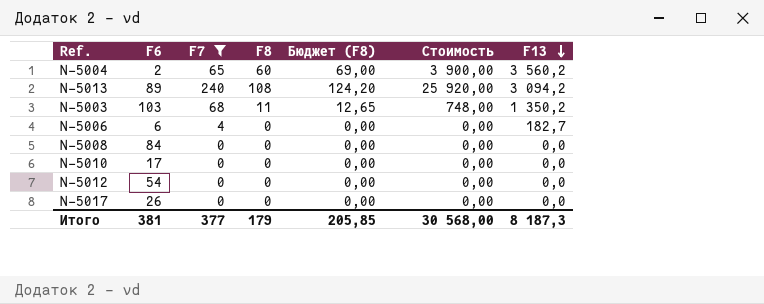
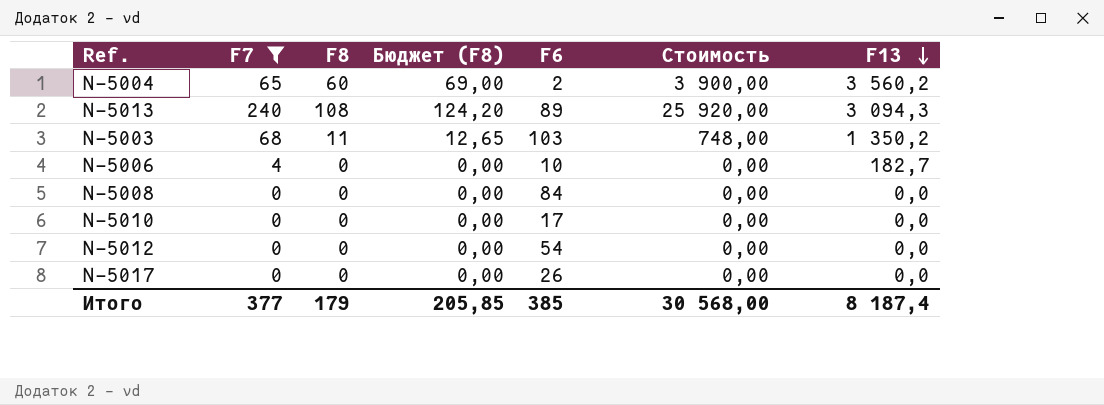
column F6 | position: 2 -> 5
N-5013 | F13: 3 094,2 -> 3 094,3
N-5006 | F6: 6 -> 10
Итого | F6: 381 -> 385
Итого | F13: 8 187,3 -> 8 187,4

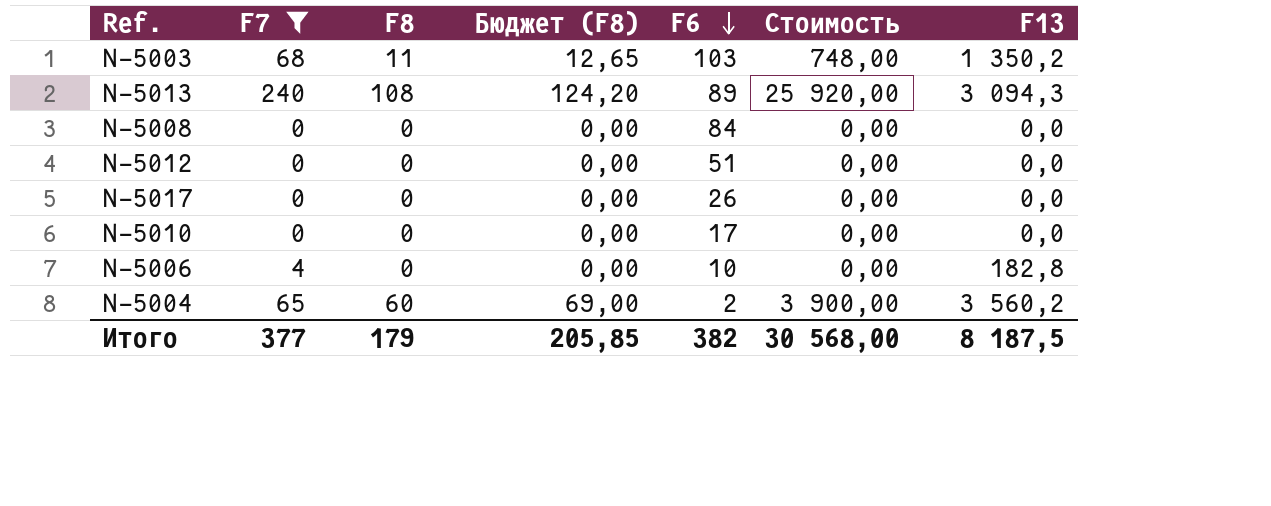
row order: F13 descending -> F6 descending
N-5012 | F6: 54 -> 51
N-5006 | F13: 182,7 -> 182,8
Итого | F6: 385 -> 382
Итого | F13: 8 187,4 -> 8 187,5

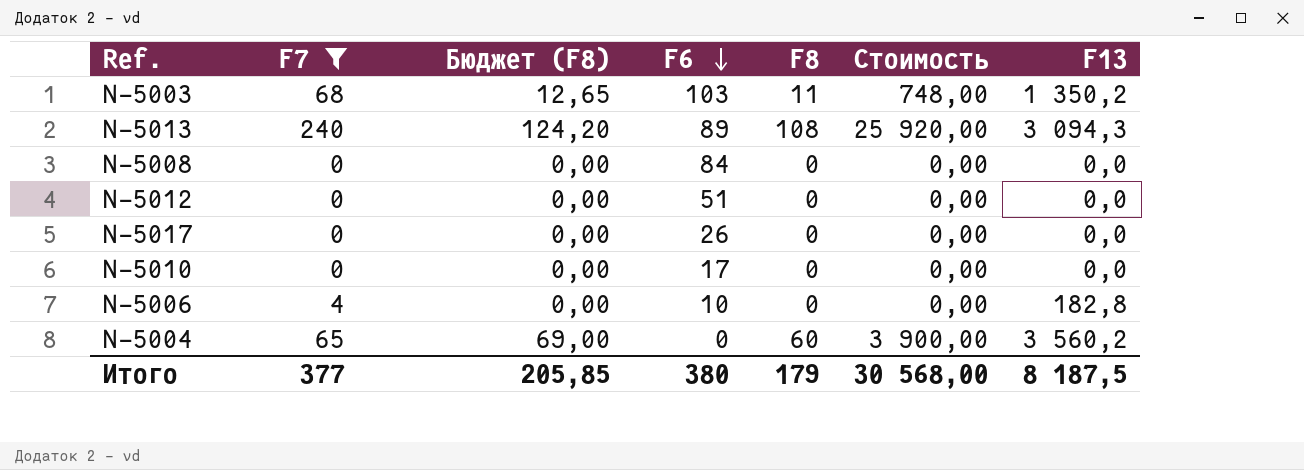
column F8 | position: 3 -> 5
N-5004 | F6: 2 -> 0
Итого | F6: 382 -> 380

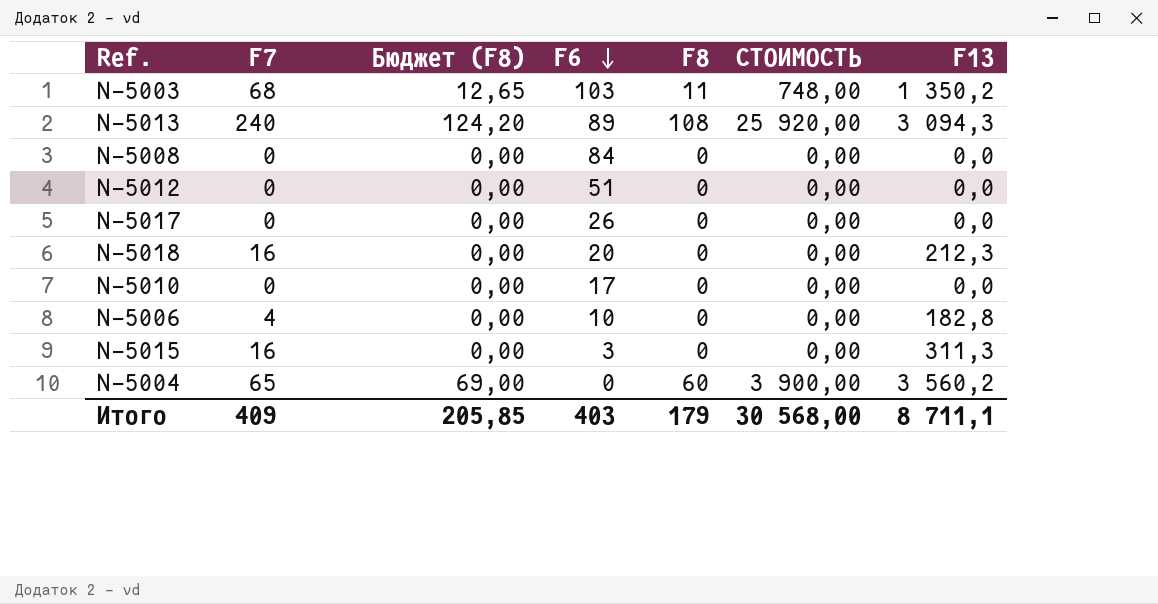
filter: F7 != 16 -> none
column name: Стоимость -> СТОИМОСТЬ
Итого | F7: 377 -> 409
Итого | F6: 380 -> 403
Итого | F13: 8 187,5 -> 8 711,1

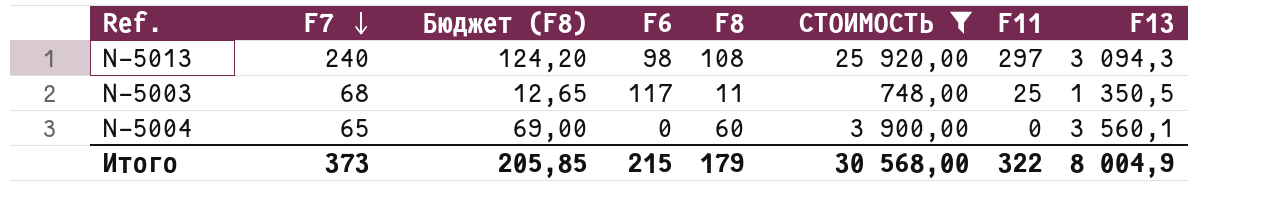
filter: none -> СТОИМОСТЬ != 0,00
row order: F6 descending -> F7 descending
column F11 | position: none -> 7
N-5013 | F6: 89 -> 98
N-5003 | F6: 103 -> 117
N-5003 | F13: 1 350,2 -> 1 350,5
N-5004 | F13: 3 560,2 -> 3 560,1
Итого | F7: 409 -> 373
Итого | F6: 403 -> 215
Итого | F13: 8 711,1 -> 8 004,9

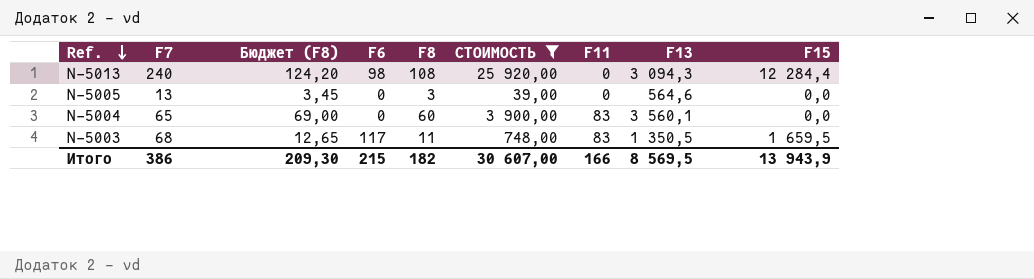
row order: F7 descending -> Ref. descending
column F15 | position: none -> 9
N-5013 | F11: 297 -> 0
row N-5005: none -> 13 | 3,45 | 0 | 3 | 39,00 | 0 | 564,6 | 0,0
N-5004 | F11: 0 -> 83
N-5003 | F11: 25 -> 83
Итого | F7: 373 -> 386
Итого | Бюджет (F8): 205,85 -> 209,30
Итого | F8: 179 -> 182
Итого | СТОИМОСТЬ: 30 568,00 -> 30 607,00
Итого | F11: 322 -> 166
Итого | F13: 8 004,9 -> 8 569,5

